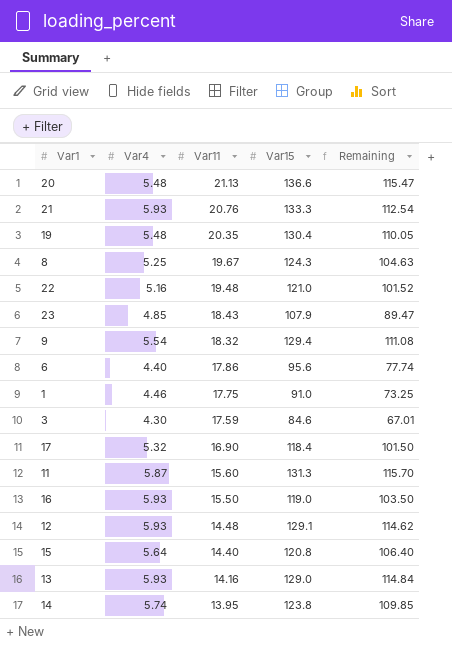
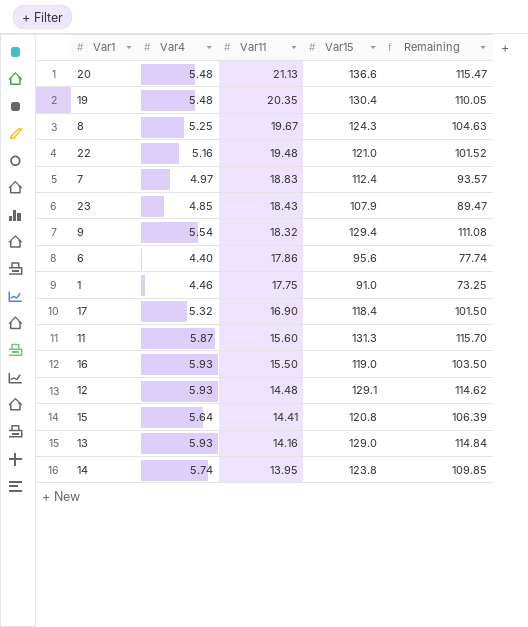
row 21: 5.93 | 20.76 | 133.3 | 112.54 -> none
row 3: 4.30 | 17.59 | 84.6 | 67.01 -> none
row 7: none -> 4.97 | 18.83 | 112.4 | 93.57
15 | Var11: 14.40 -> 14.41
15 | Remaining: 106.40 -> 106.39

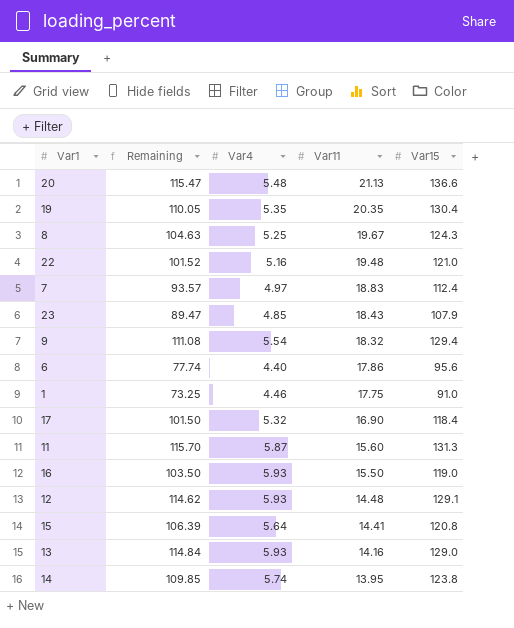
column Remaining | position: 5 -> 2
19 | Var4: 5.48 -> 5.35

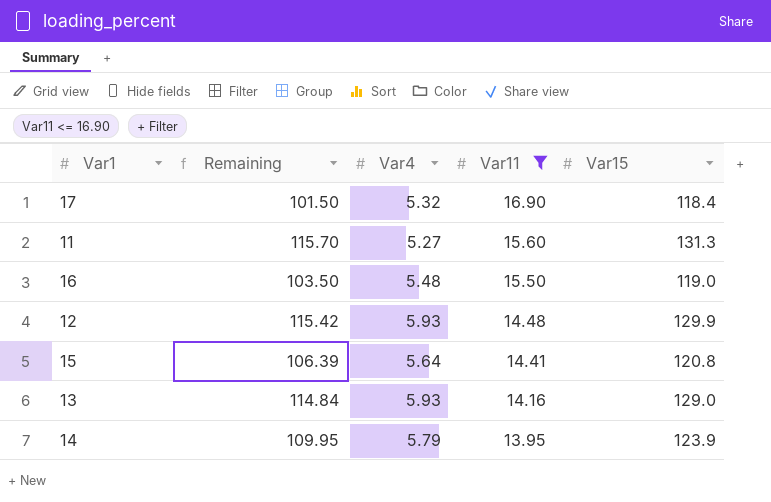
filter: none -> Var11 <= 16.90
11 | Var4: 5.87 -> 5.27
16 | Var4: 5.93 -> 5.48
12 | Remaining: 114.62 -> 115.42
12 | Var15: 129.1 -> 129.9
14 | Remaining: 109.85 -> 109.95
14 | Var4: 5.74 -> 5.79
14 | Var15: 123.8 -> 123.9

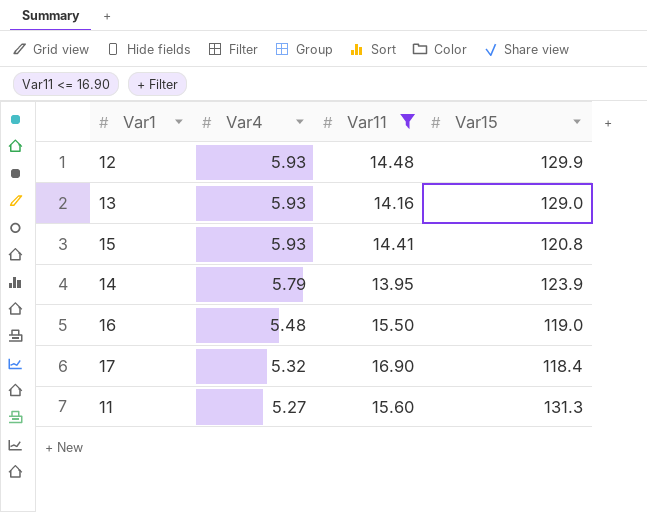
row order: Var11 descending -> Var4 descending
column Remaining | formula: [Var15] - [Var11] -> none
15 | Var4: 5.64 -> 5.93

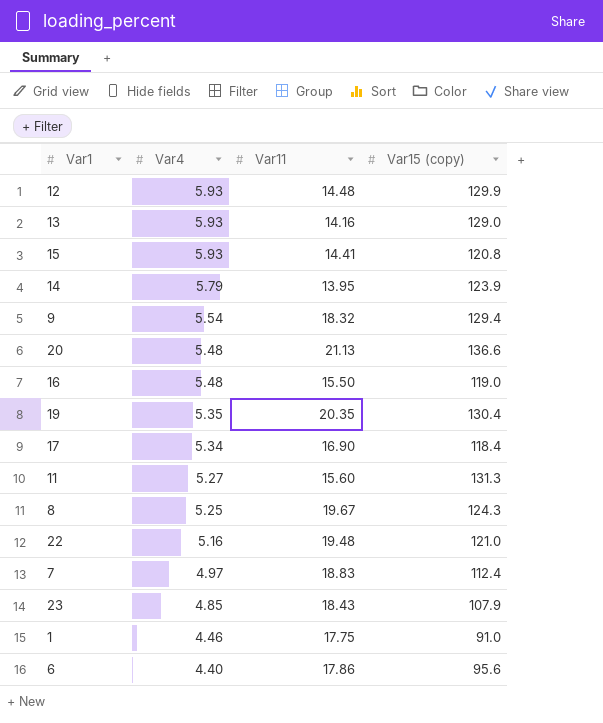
filter: Var11 <= 16.90 -> none
column name: Var15 -> Var15 (copy)
17 | Var4: 5.32 -> 5.34

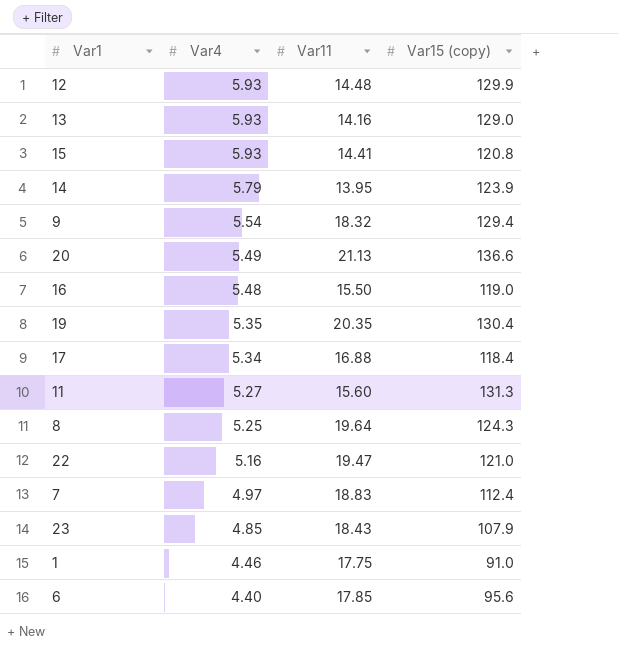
20 | Var4: 5.48 -> 5.49
17 | Var11: 16.90 -> 16.88
8 | Var11: 19.67 -> 19.64
22 | Var11: 19.48 -> 19.47
6 | Var11: 17.86 -> 17.85

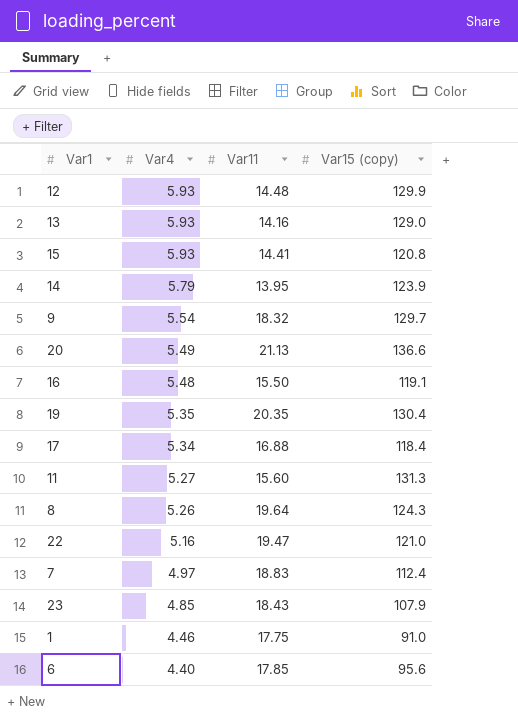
9 | Var15 (copy): 129.4 -> 129.7
16 | Var15 (copy): 119.0 -> 119.1
8 | Var4: 5.25 -> 5.26

